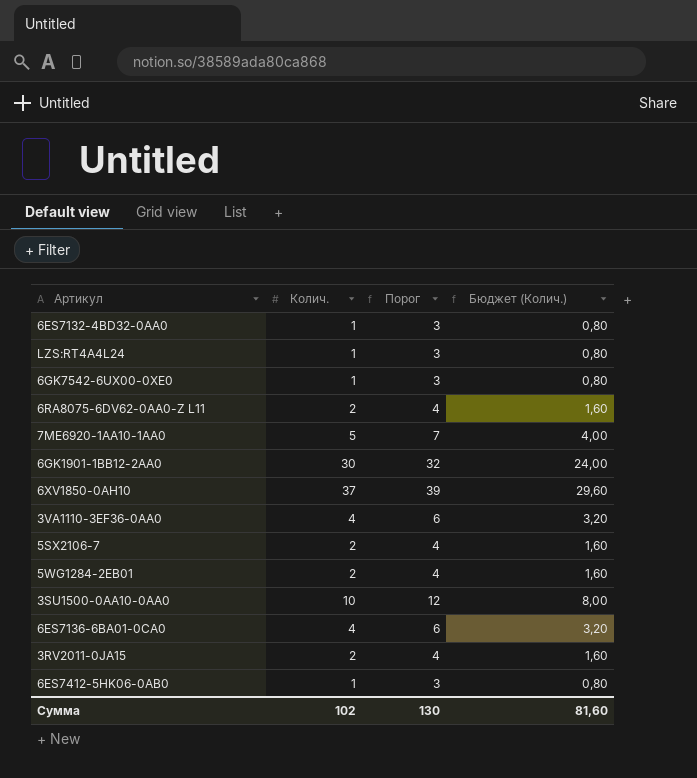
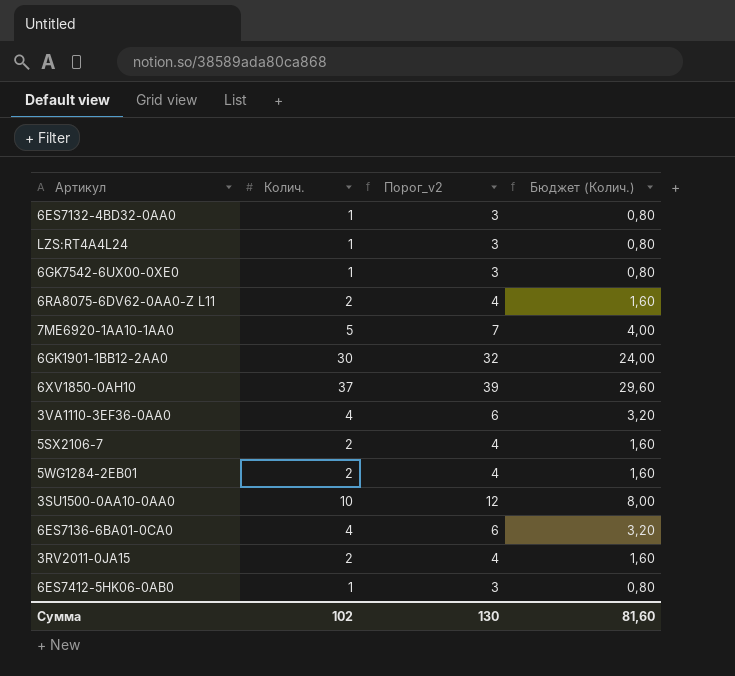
column name: Порог -> Порог_v2

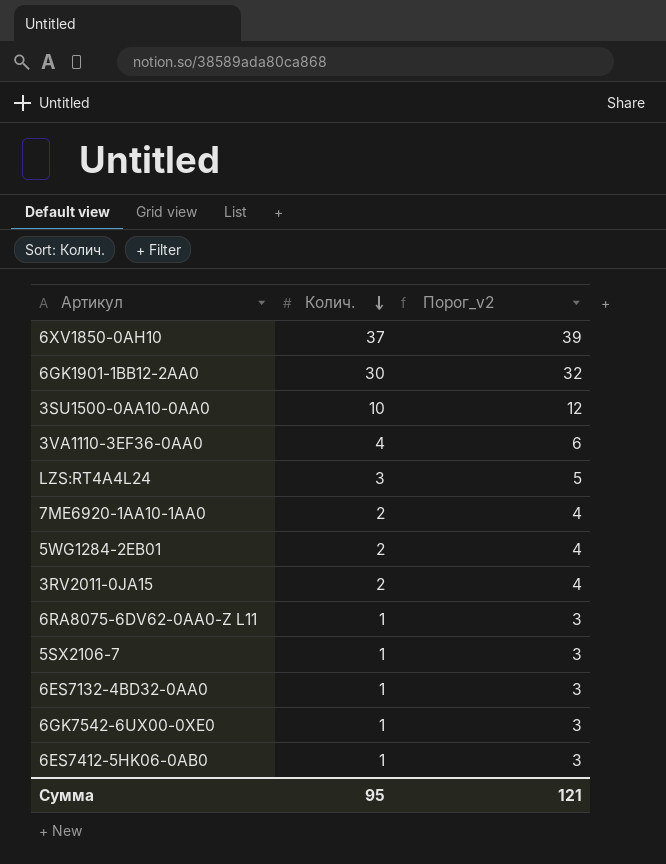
row order: none -> Колич. descending
column Бюджет (Колич.) | formula: [Колич.] * 0,8 -> none
row 6ES7136-6BA01-0CA0: 4 | 6 | 3,20 -> none
LZS:RT4A4L24 | Колич.: 1 -> 3
LZS:RT4A4L24 | Порог_v2: 3 -> 5
7ME6920-1AA10-1AA0 | Колич.: 5 -> 2
7ME6920-1AA10-1AA0 | Порог_v2: 7 -> 4
6RA8075-6DV62-0AA0-Z L11 | Колич.: 2 -> 1
6RA8075-6DV62-0AA0-Z L11 | Порог_v2: 4 -> 3
5SX2106-7 | Колич.: 2 -> 1
5SX2106-7 | Порог_v2: 4 -> 3
Сумма | Колич.: 102 -> 95
Сумма | Порог_v2: 130 -> 121

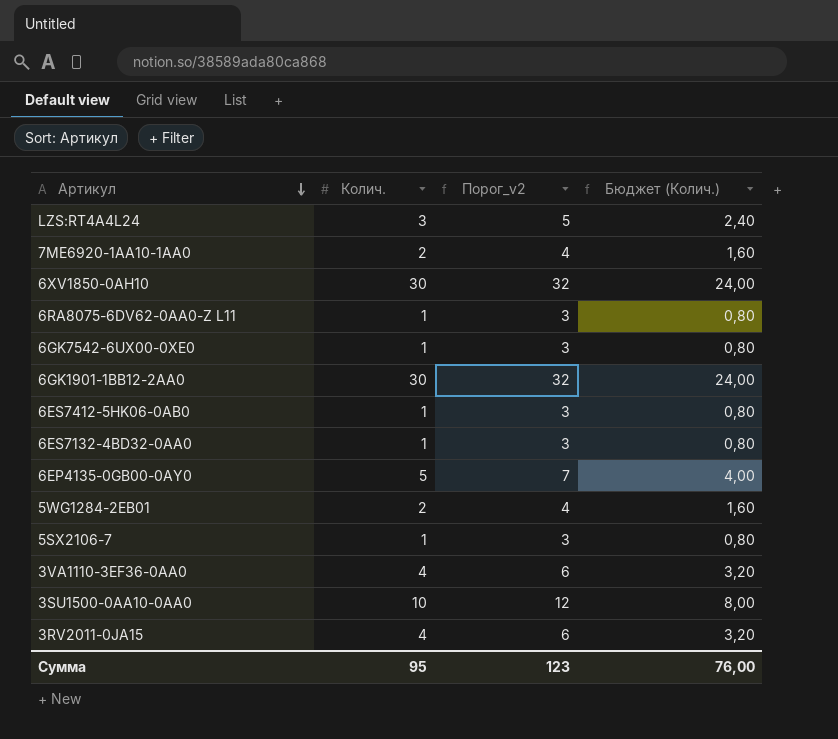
row order: Колич. descending -> Артикул descending
column Бюджет (Колич.) | formula: none -> [Колич.] * 0,8
6XV1850-0AH10 | Колич.: 37 -> 30
6XV1850-0AH10 | Порог_v2: 39 -> 32
row 6EP4135-0GB00-0AY0: none -> 5 | 7 | 4,00
3RV2011-0JA15 | Колич.: 2 -> 4
3RV2011-0JA15 | Порог_v2: 4 -> 6
Сумма | Порог_v2: 121 -> 123

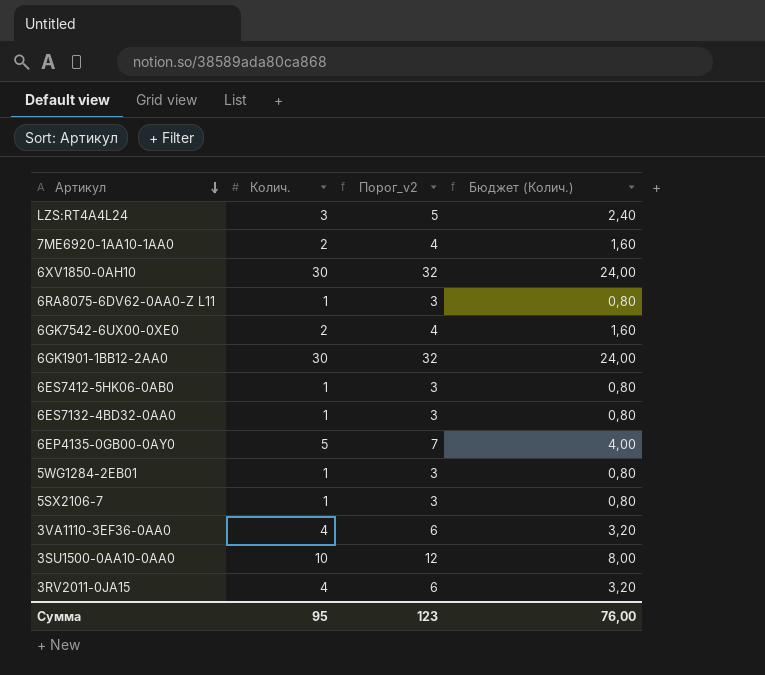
6GK7542-6UX00-0XE0 | Колич.: 1 -> 2
6GK7542-6UX00-0XE0 | Порог_v2: 3 -> 4
6GK7542-6UX00-0XE0 | Бюджет (Колич.): 0,80 -> 1,60
5WG1284-2EB01 | Колич.: 2 -> 1
5WG1284-2EB01 | Порог_v2: 4 -> 3
5WG1284-2EB01 | Бюджет (Колич.): 1,60 -> 0,80

